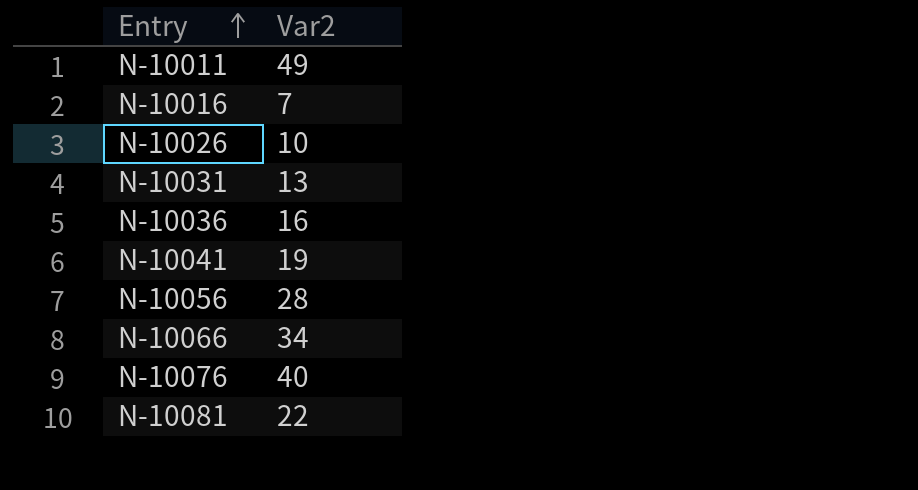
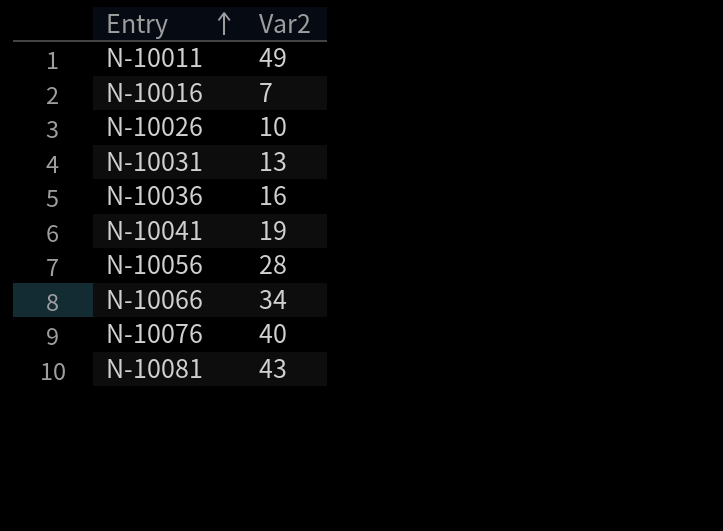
N-10081 | Var2: 22 -> 43

